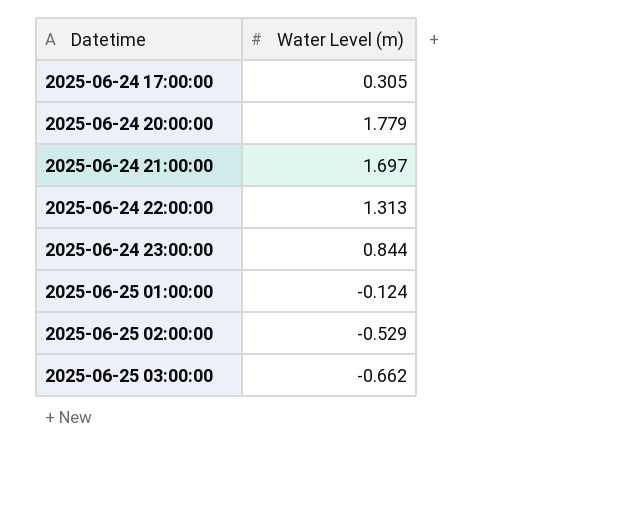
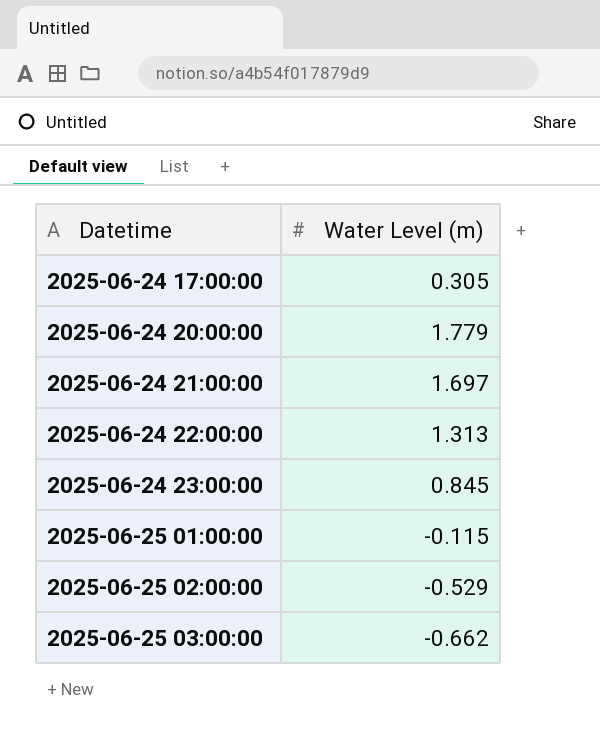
2025-06-24 23:00:00 | Water Level (m): 0.844 -> 0.845
2025-06-25 01:00:00 | Water Level (m): -0.124 -> -0.115

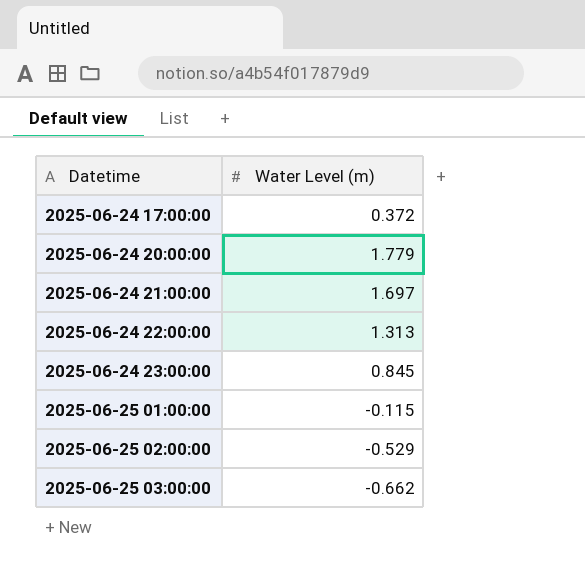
2025-06-24 17:00:00 | Water Level (m): 0.305 -> 0.372

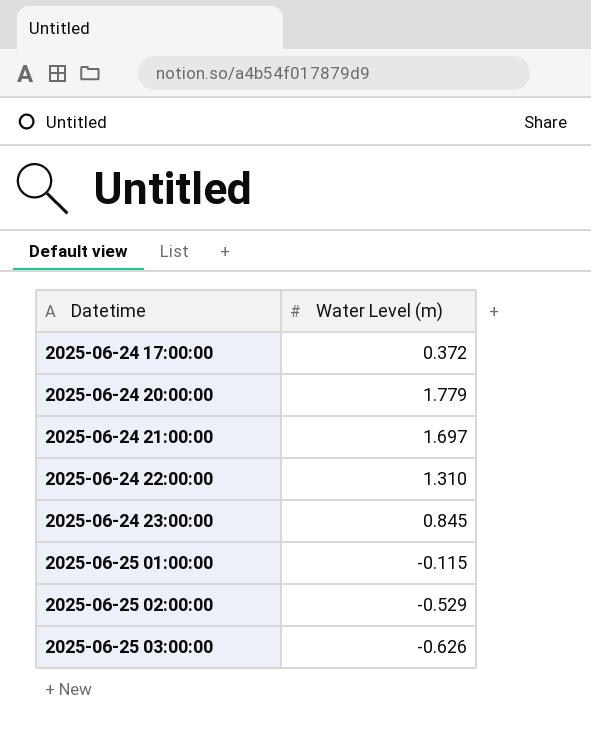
2025-06-24 22:00:00 | Water Level (m): 1.313 -> 1.310
2025-06-25 03:00:00 | Water Level (m): -0.662 -> -0.626

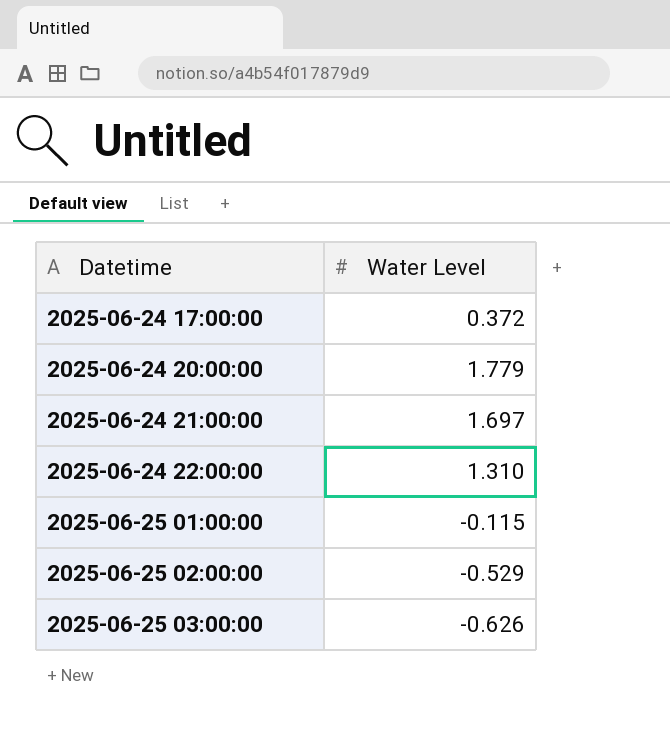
column name: Water Level (m) -> Water Level
row 2025-06-24 23:00:00: 0.845 -> none

